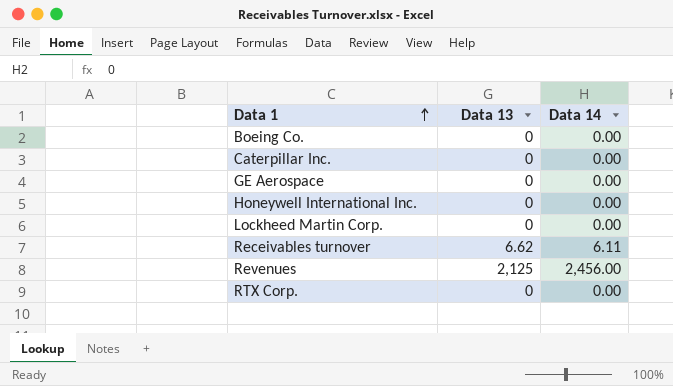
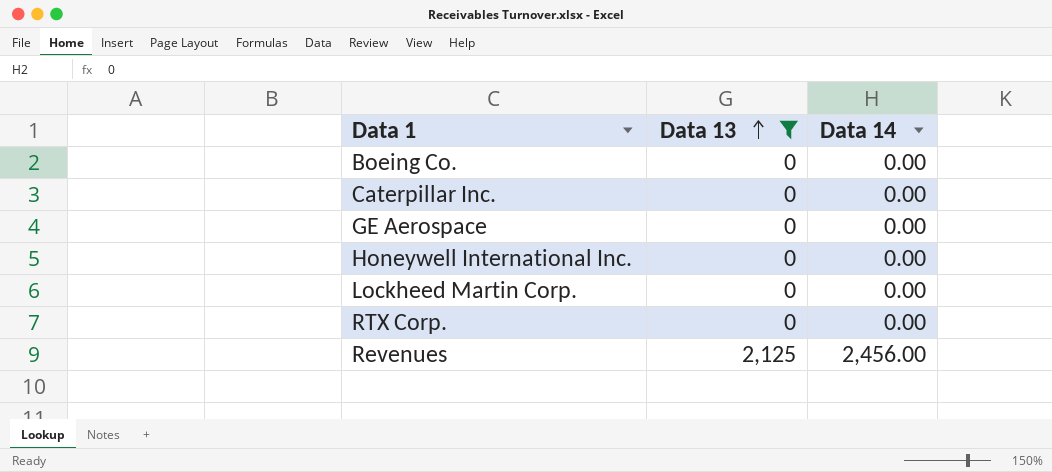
filter: none -> Data 13 != 6.62
row order: Data 1 ascending -> Data 13 ascending

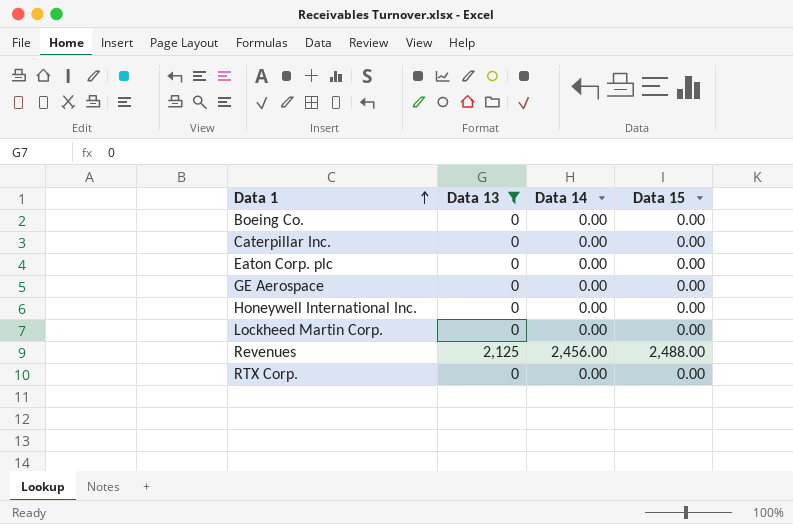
row order: Data 13 ascending -> Data 1 ascending
column Data 15 | position: none -> 4
row Eaton Corp. plc: none -> 0 | 0.00 | 0.00

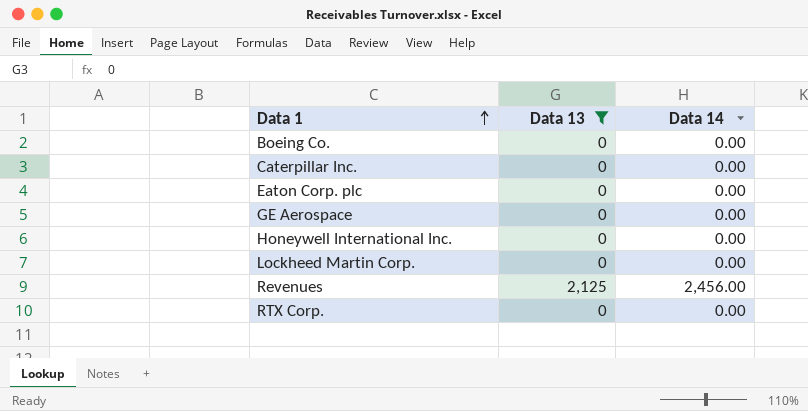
column Data 15 | position: 4 -> none

